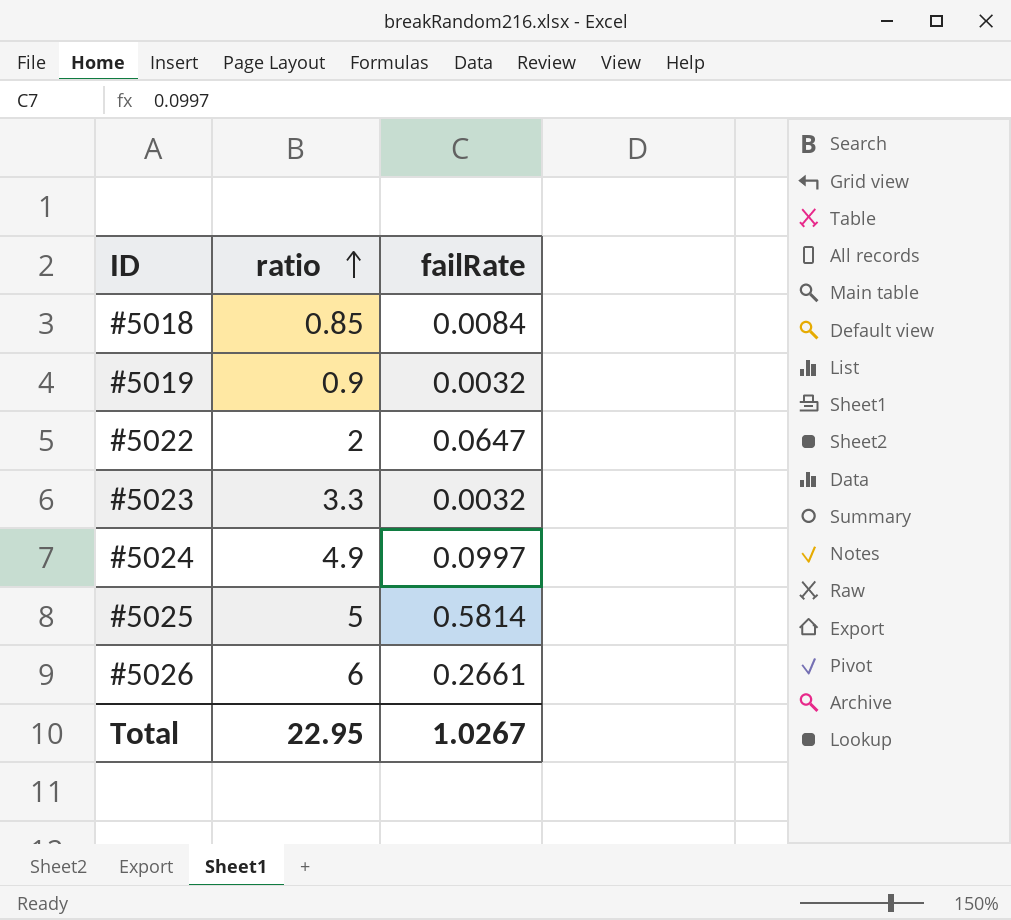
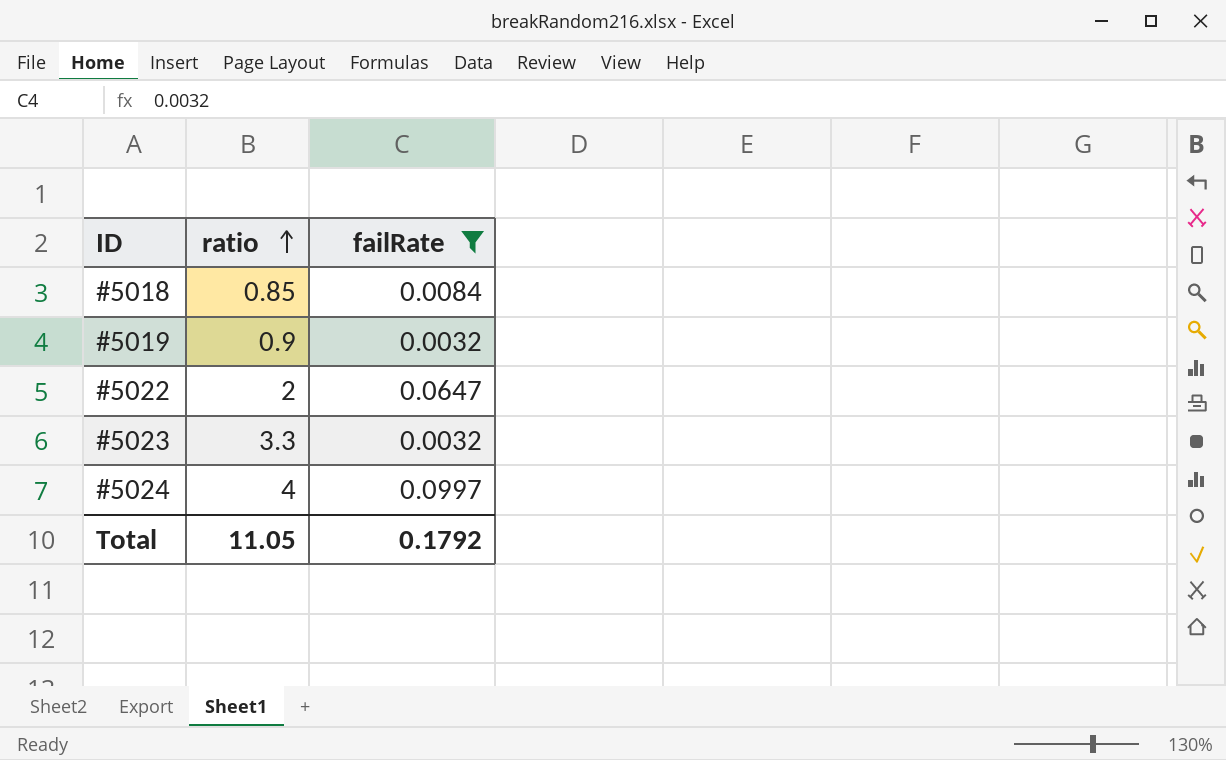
filter: none -> failRate <= 0.0997
#5024 | ratio: 4.9 -> 4
Total | ratio: 22.95 -> 11.05
Total | failRate: 1.0267 -> 0.1792

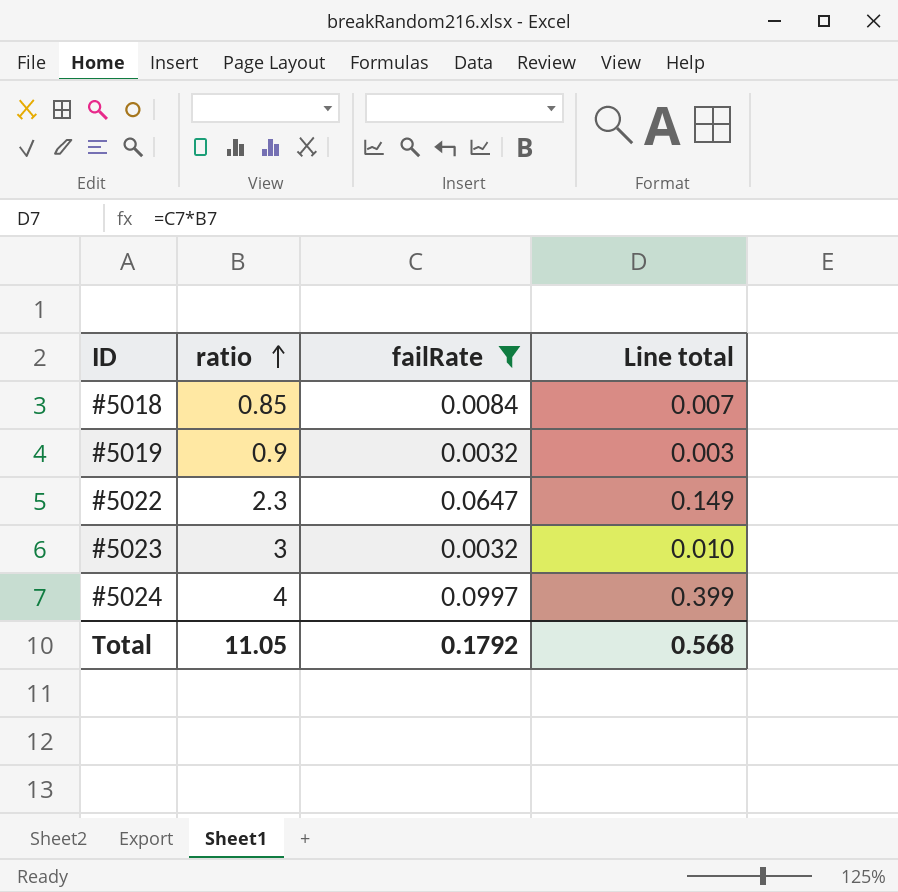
column Line total | formula: none -> [ratio] * [failRate]
#5022 | ratio: 2 -> 2.3
#5023 | ratio: 3.3 -> 3

